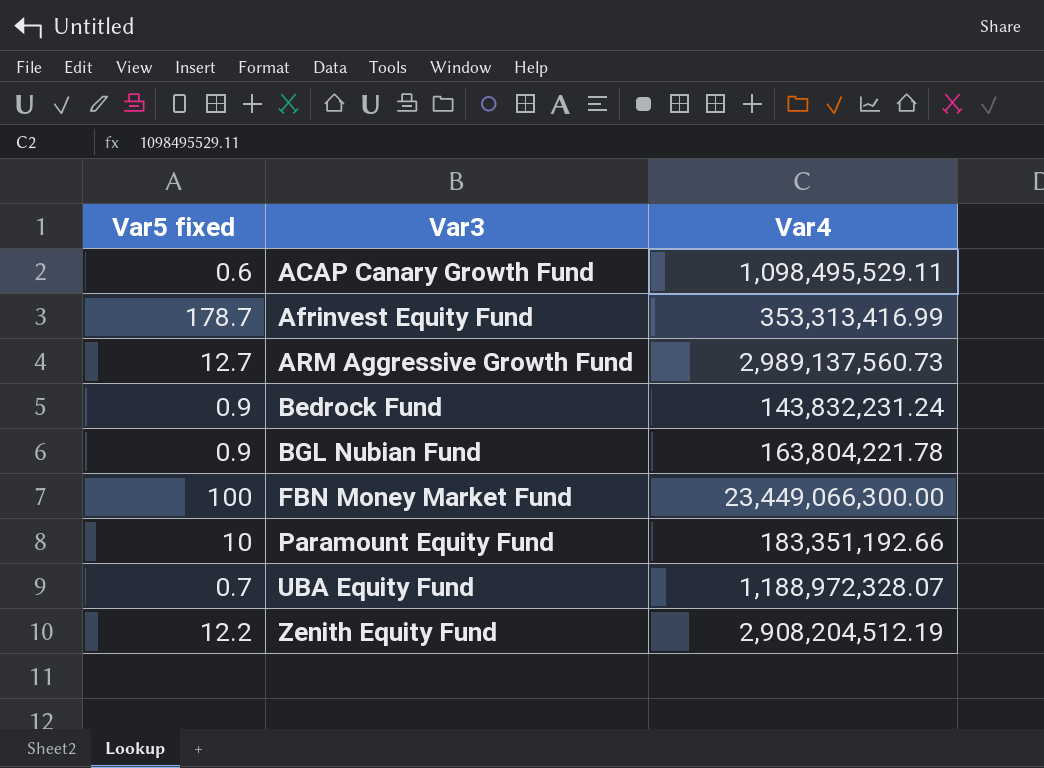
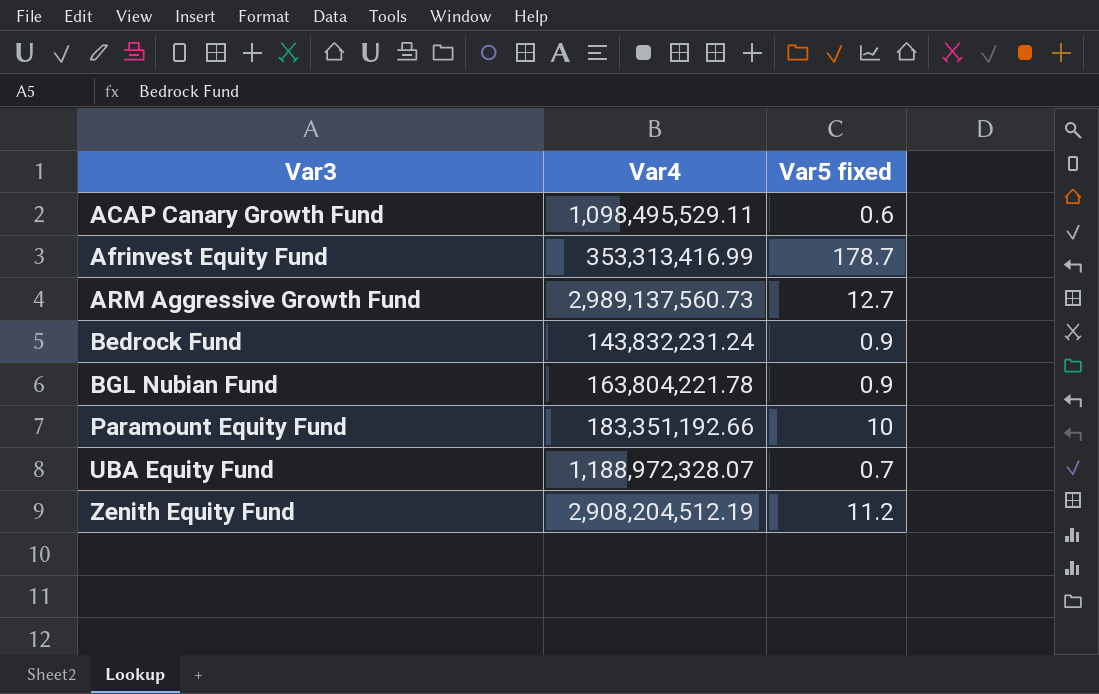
column Var5 fixed | position: 1 -> 3
row FBN Money Market Fund: 100 | 23,449,066,300.00 -> none
Zenith Equity Fund | Var5 fixed: 12.2 -> 11.2

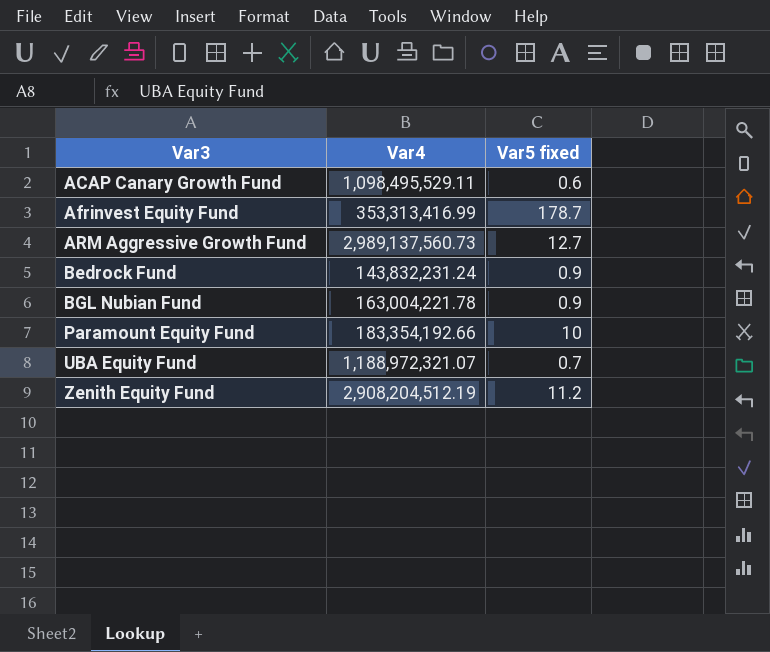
BGL Nubian Fund | Var4: 163,804,221.78 -> 163,004,221.78
Paramount Equity Fund | Var4: 183,351,192.66 -> 183,354,192.66
UBA Equity Fund | Var4: 1,188,972,328.07 -> 1,188,972,321.07

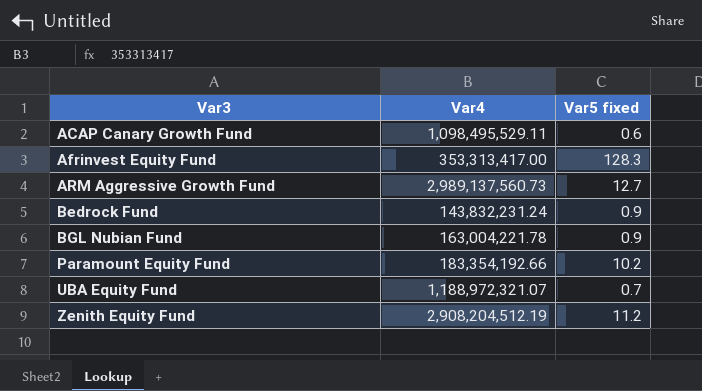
Afrinvest Equity Fund | Var4: 353,313,416.99 -> 353,313,417.00
Afrinvest Equity Fund | Var5 fixed: 178.7 -> 128.3
Paramount Equity Fund | Var5 fixed: 10 -> 10.2

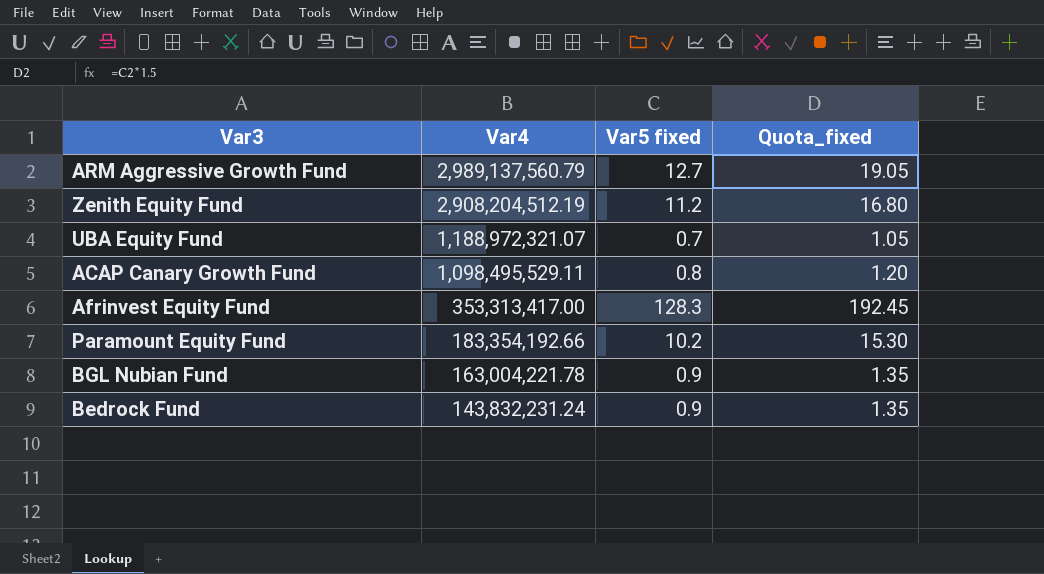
row order: Var3 ascending -> Var4 descending
column Quota_fixed | formula: none -> [Var5 fixed] * 1.5
ARM Aggressive Growth Fund | Var4: 2,989,137,560.73 -> 2,989,137,560.79
ACAP Canary Growth Fund | Var5 fixed: 0.6 -> 0.8

